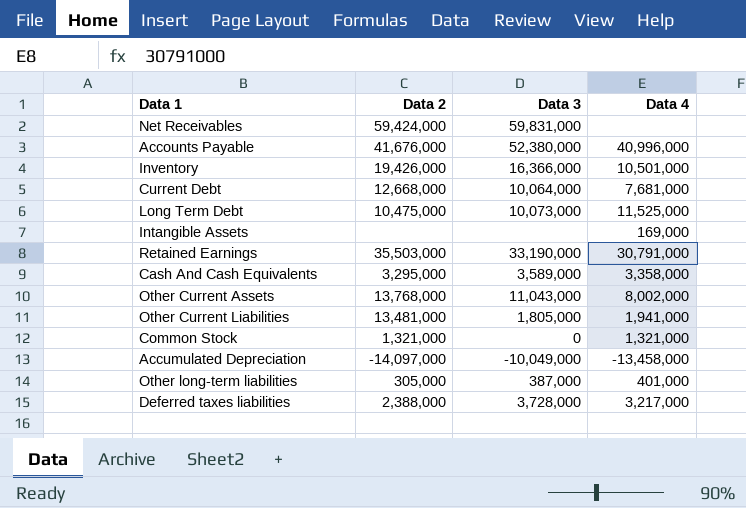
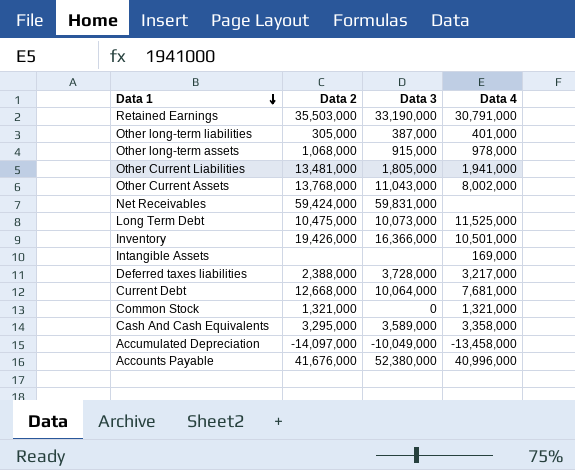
row order: none -> Data 1 descending
row Other long-term assets: none -> 1,068,000 | 915,000 | 978,000

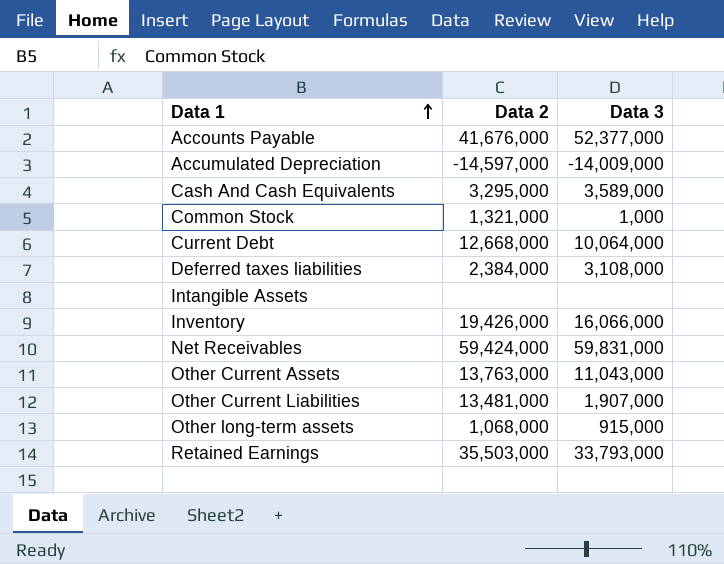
row order: Data 1 descending -> Data 1 ascending
column Data 4 | position: 4 -> none
row Other long-term liabilities: 305,000 | 387,000 | 401,000 -> none
row Long Term Debt: 10,475,000 | 10,073,000 | 11,525,000 -> none
Accounts Payable | Data 3: 52,380,000 -> 52,377,000
Accumulated Depreciation | Data 2: -14,097,000 -> -14,597,000
Accumulated Depreciation | Data 3: -10,049,000 -> -14,009,000
Common Stock | Data 3: 0 -> 1,000
Deferred taxes liabilities | Data 2: 2,388,000 -> 2,384,000
Deferred taxes liabilities | Data 3: 3,728,000 -> 3,108,000
Inventory | Data 3: 16,366,000 -> 16,066,000
Other Current Assets | Data 2: 13,768,000 -> 13,763,000
Other Current Liabilities | Data 3: 1,805,000 -> 1,907,000
Retained Earnings | Data 3: 33,190,000 -> 33,793,000

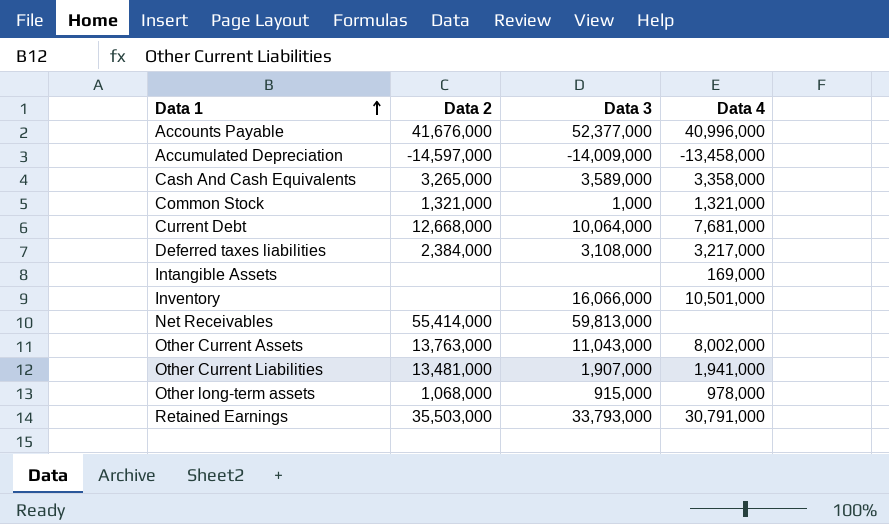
column Data 4 | position: none -> 4
Cash And Cash Equivalents | Data 2: 3,295,000 -> 3,265,000
Inventory | Data 2: 19,426,000 -> none
Net Receivables | Data 2: 59,424,000 -> 55,414,000
Net Receivables | Data 3: 59,831,000 -> 59,813,000

